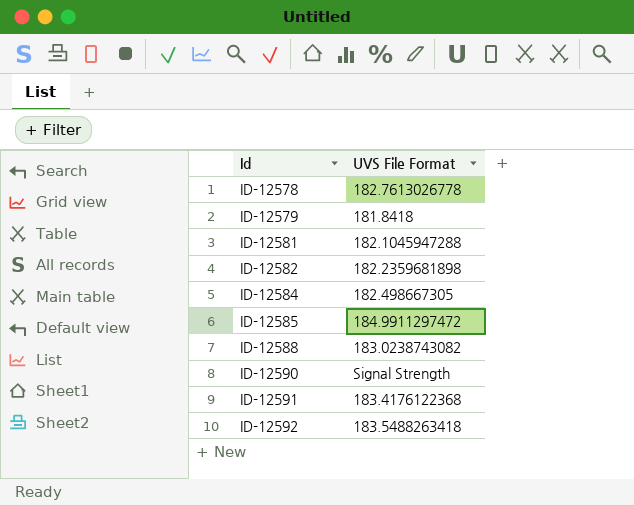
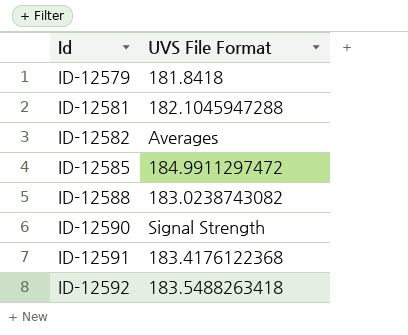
row ID-12578: 182.7613026778 -> none
row ID-12584: 182.498667305 -> none
ID-12582 | UVS File Format: 182.2359681898 -> Averages

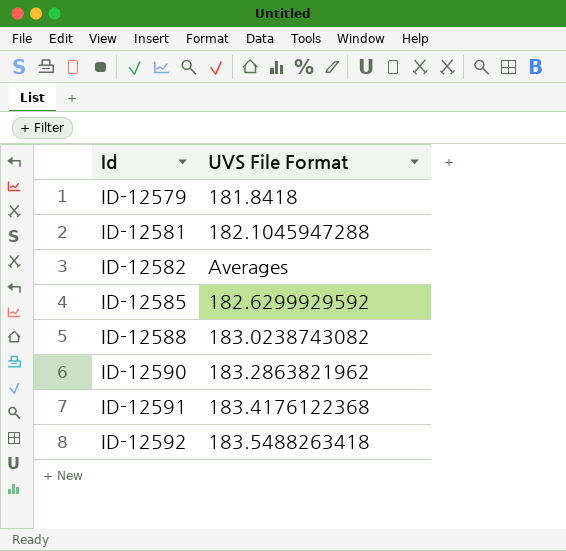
ID-12585 | UVS File Format: 184.9911297472 -> 182.6299929592
ID-12590 | UVS File Format: Signal Strength -> 183.2863821962

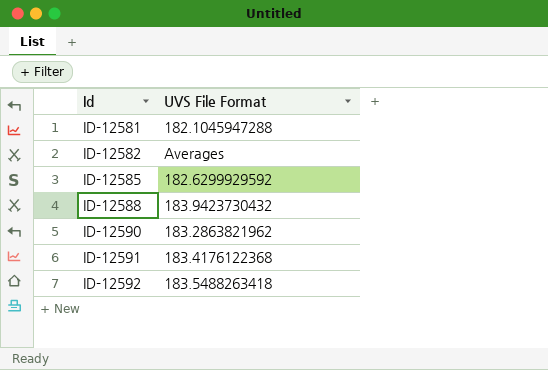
row ID-12579: 181.8418 -> none
ID-12588 | UVS File Format: 183.0238743082 -> 183.9423730432

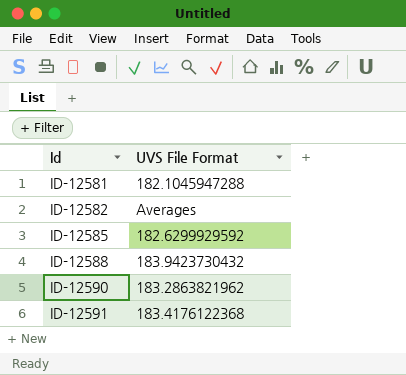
row ID-12592: 183.5488263418 -> none

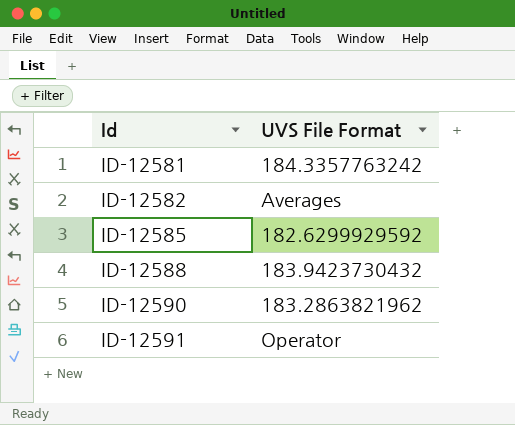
ID-12581 | UVS File Format: 182.1045947288 -> 184.3357763242
ID-12591 | UVS File Format: 183.4176122368 -> Operator

